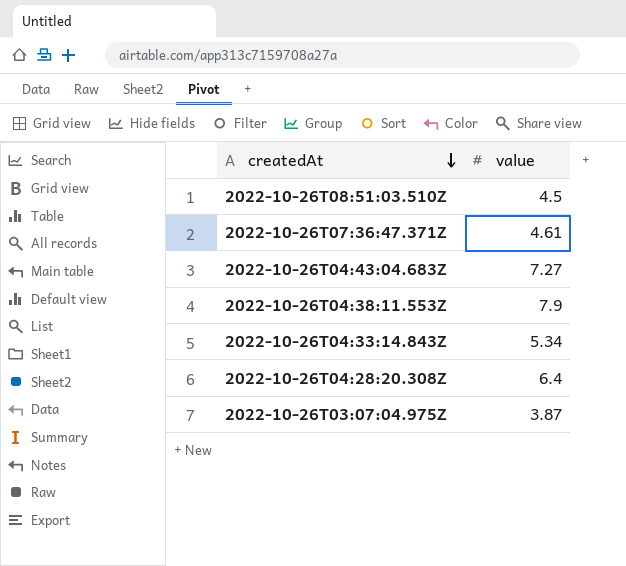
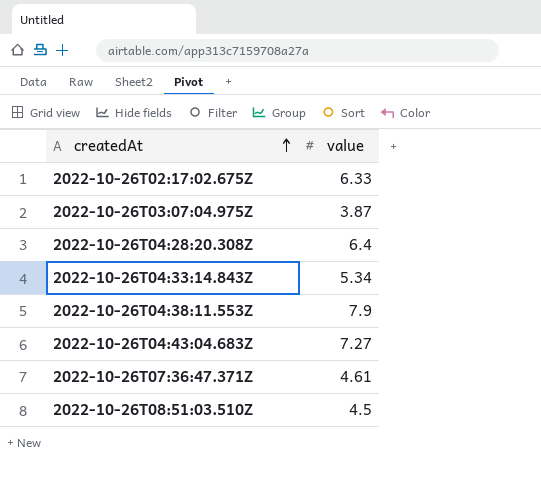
row order: createdAt descending -> createdAt ascending
row 2022-10-26T02:17:02.675Z: none -> 6.33

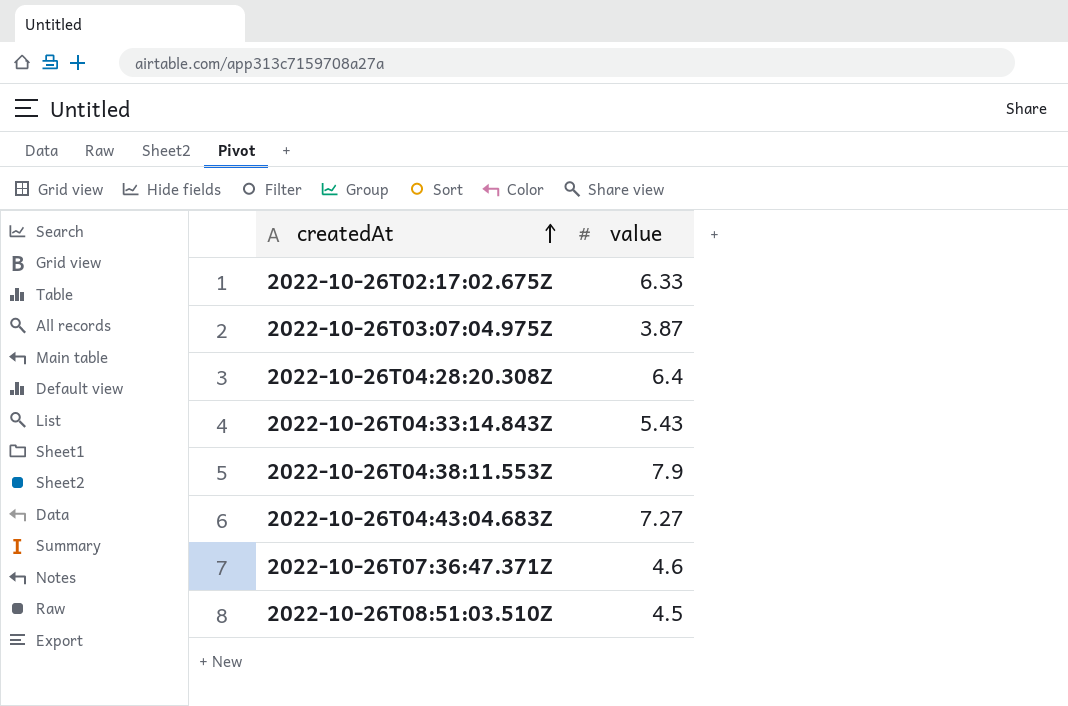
2022-10-26T04:33:14.843Z | value: 5.34 -> 5.43
2022-10-26T07:36:47.371Z | value: 4.61 -> 4.6

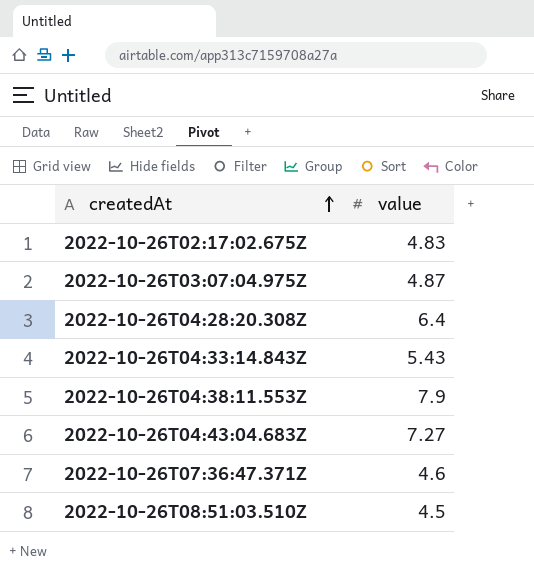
2022-10-26T02:17:02.675Z | value: 6.33 -> 4.83
2022-10-26T03:07:04.975Z | value: 3.87 -> 4.87

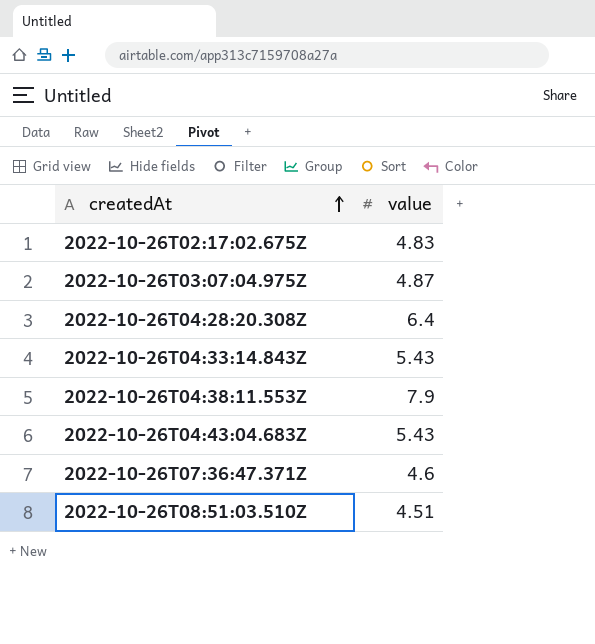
2022-10-26T04:43:04.683Z | value: 7.27 -> 5.43
2022-10-26T08:51:03.510Z | value: 4.5 -> 4.51

